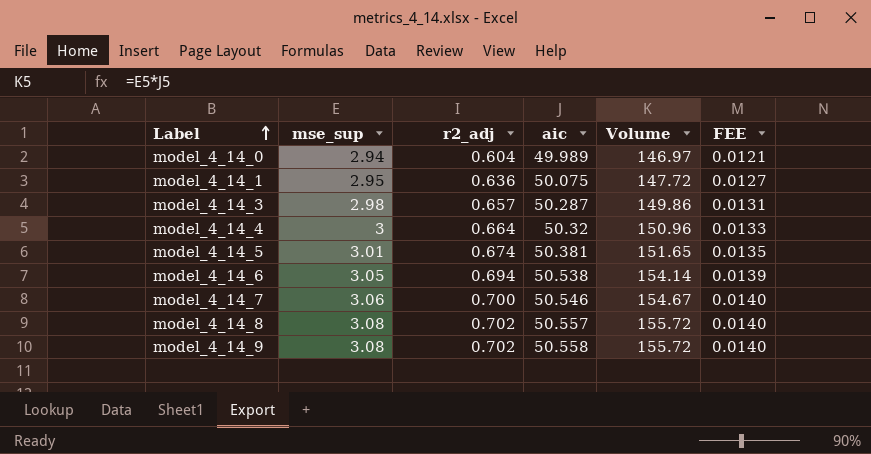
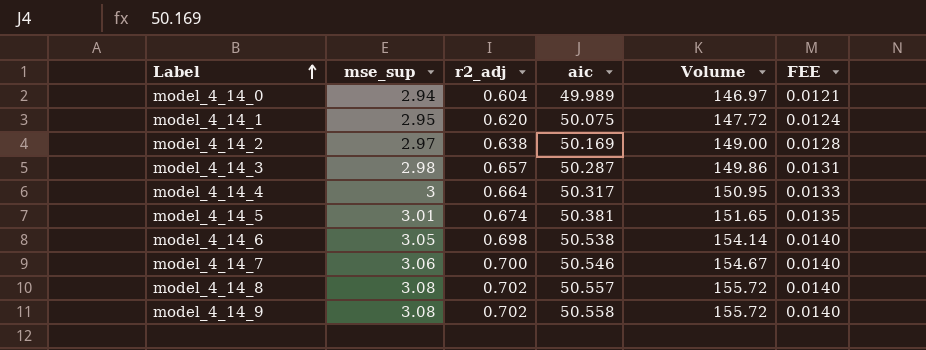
model_4_14_1 | r2_adj: 0.636 -> 0.620
model_4_14_1 | FEE: 0.0127 -> 0.0124
row model_4_14_2: none -> 2.97 | 0.638 | 50.169 | 149.00 | 0.0128
model_4_14_4 | aic: 50.32 -> 50.317
model_4_14_4 | Volume: 150.96 -> 150.95
model_4_14_6 | r2_adj: 0.694 -> 0.698
model_4_14_6 | FEE: 0.0139 -> 0.0140

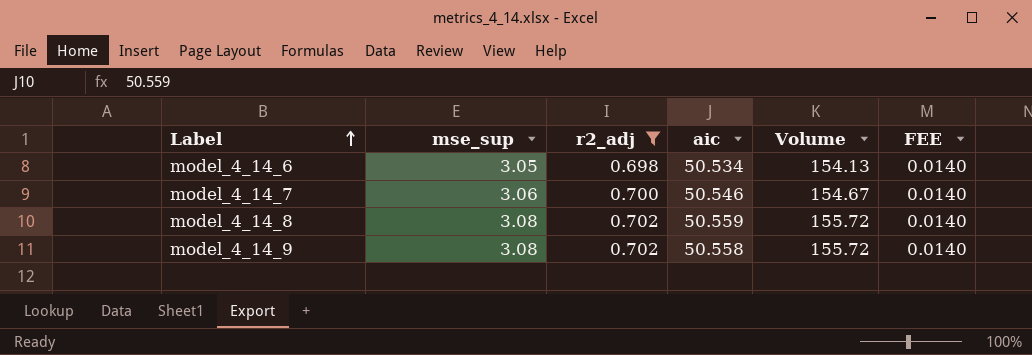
filter: none -> r2_adj >= 0.698
model_4_14_6 | aic: 50.538 -> 50.534
model_4_14_6 | Volume: 154.14 -> 154.13
model_4_14_8 | aic: 50.557 -> 50.559

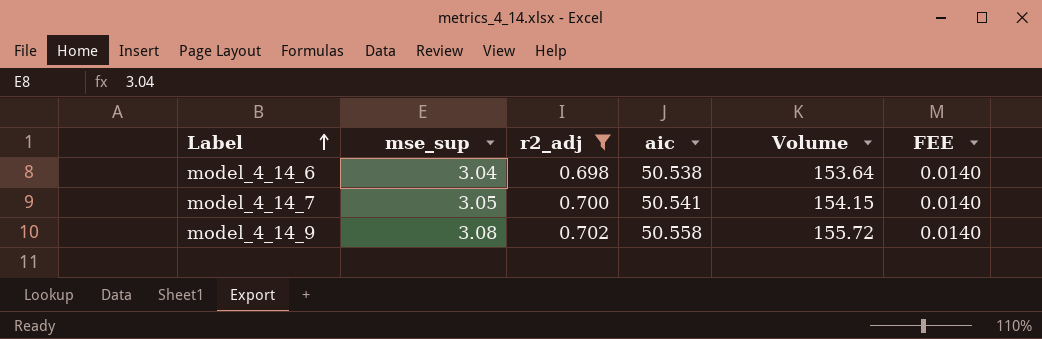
row model_4_14_8: 3.08 | 0.702 | 50.559 | 155.72 | 0.0140 -> none
model_4_14_6 | mse_sup: 3.05 -> 3.04
model_4_14_6 | aic: 50.534 -> 50.538
model_4_14_6 | Volume: 154.13 -> 153.64
model_4_14_7 | mse_sup: 3.06 -> 3.05
model_4_14_7 | aic: 50.546 -> 50.541
model_4_14_7 | Volume: 154.67 -> 154.15

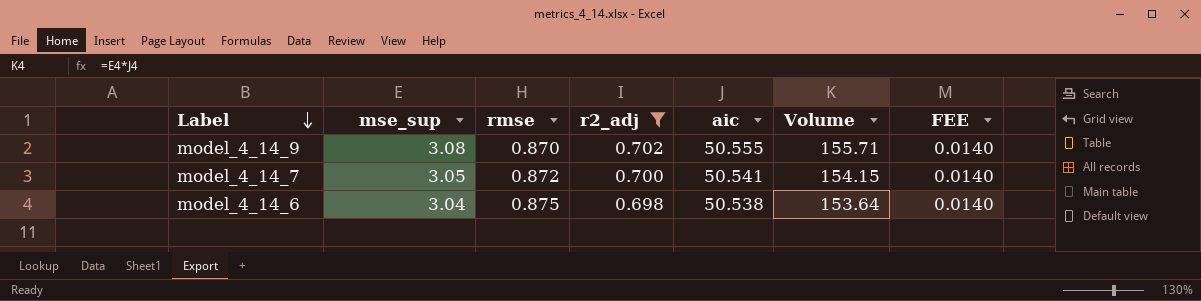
row order: Label ascending -> Label descending
column rmse | position: none -> 3
model_4_14_9 | aic: 50.558 -> 50.555
model_4_14_9 | Volume: 155.72 -> 155.71

